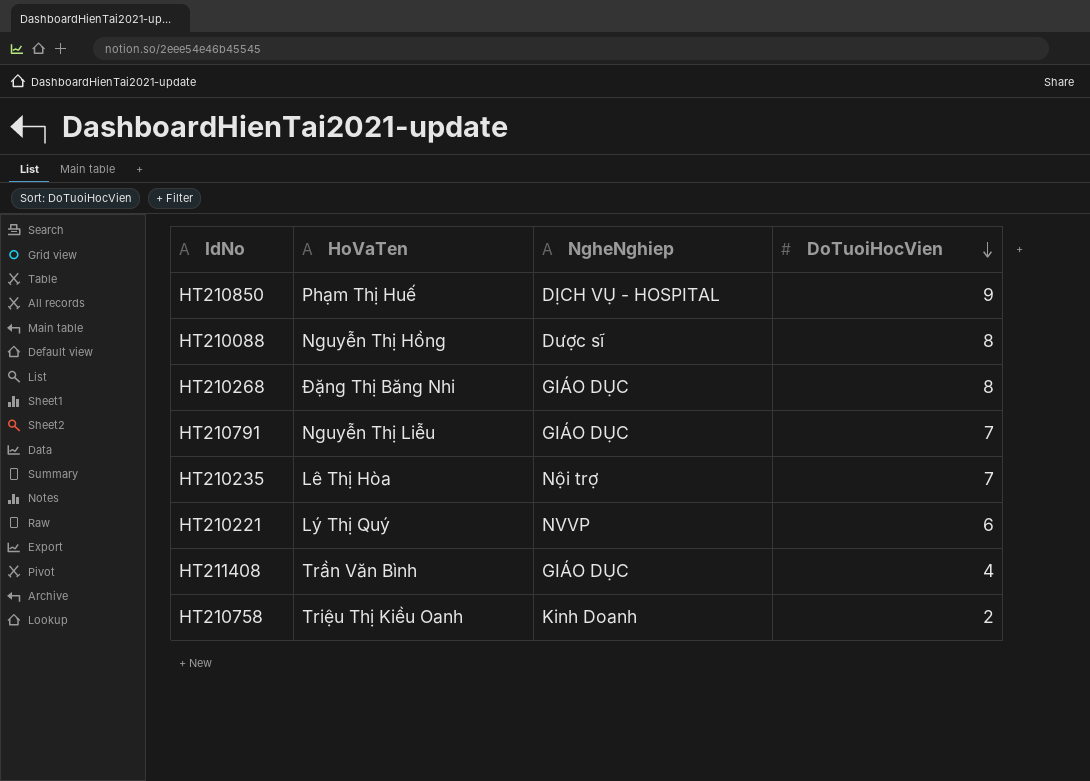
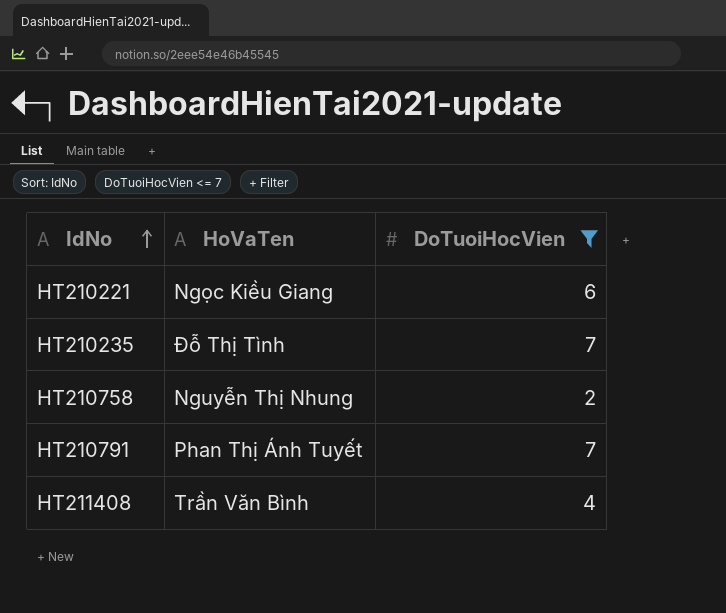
filter: none -> DoTuoiHocVien <= 7
row order: DoTuoiHocVien descending -> IdNo ascending
column NgheNghiep | position: 3 -> none
HT210221 | HoVaTen: Lý Thị Quý -> Ngọc Kiều Giang
HT210235 | HoVaTen: Lê Thị Hòa -> Đỗ Thị Tình
HT210758 | HoVaTen: Triệu Thị Kiều Oanh -> Nguyễn Thị Nhung
HT210791 | HoVaTen: Nguyễn Thị Liễu -> Phan Thị Ánh Tuyết

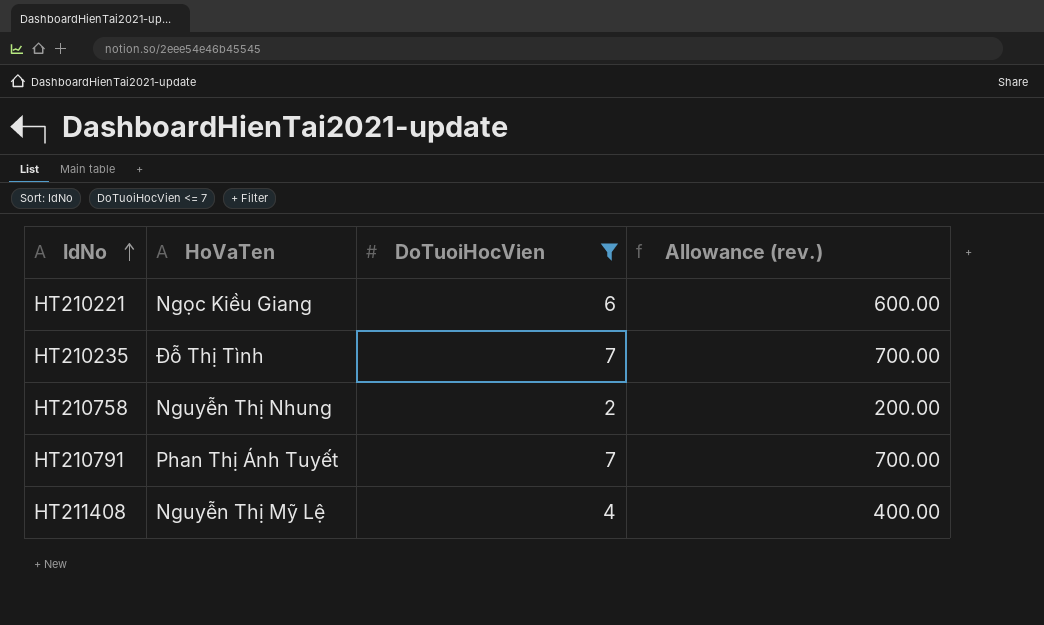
column Allowance (rev.) | formula: none -> [DoTuoiHocVien] * 100
HT211408 | HoVaTen: Trần Văn Bình -> Nguyễn Thị Mỹ Lệ

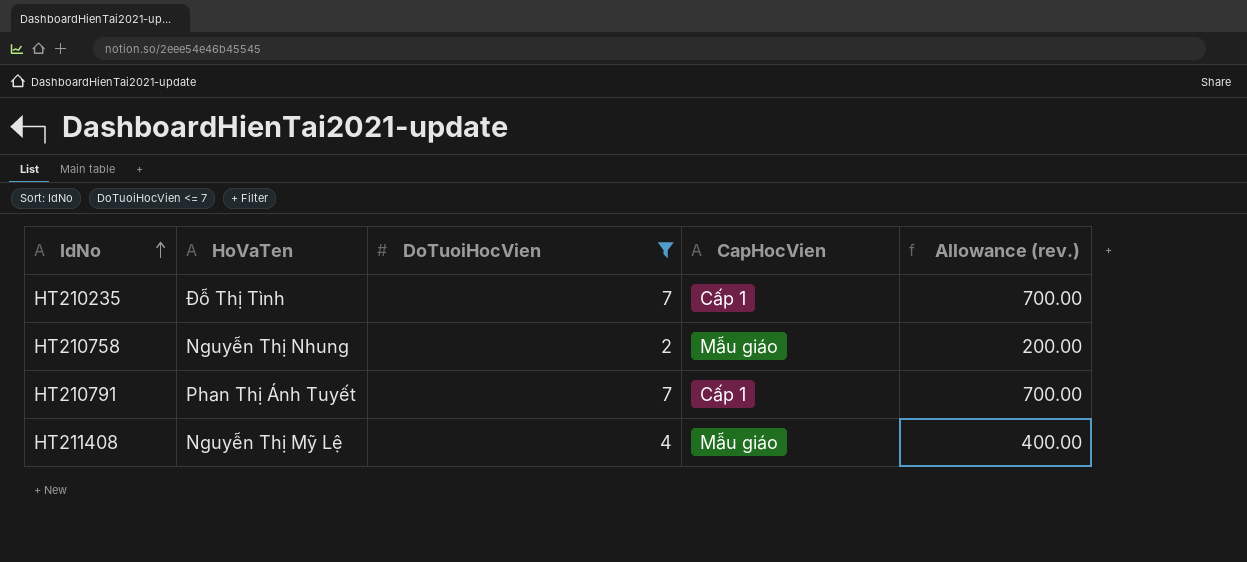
column CapHocVien | position: none -> 4
row HT210221: Ngọc Kiều Giang | 6 | 600.00 -> none

